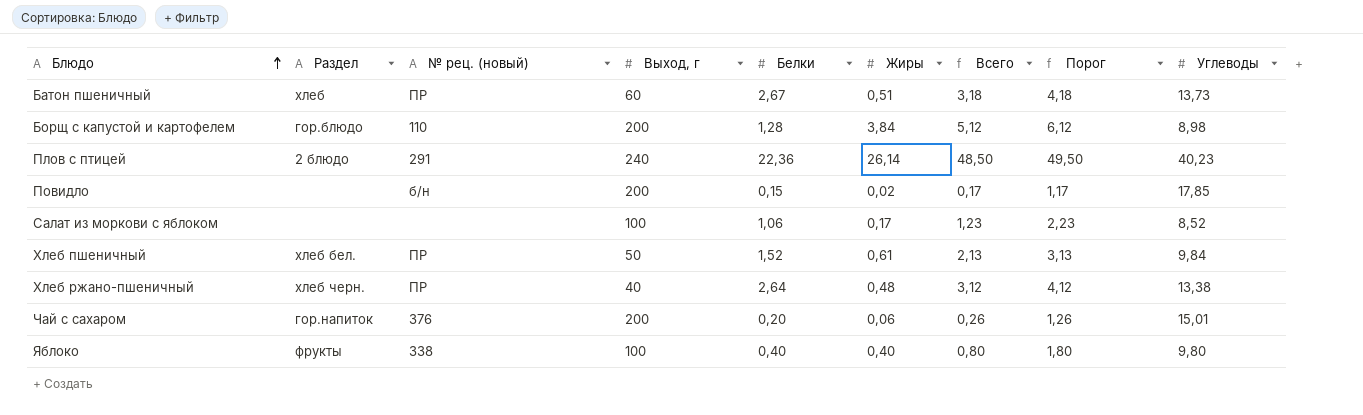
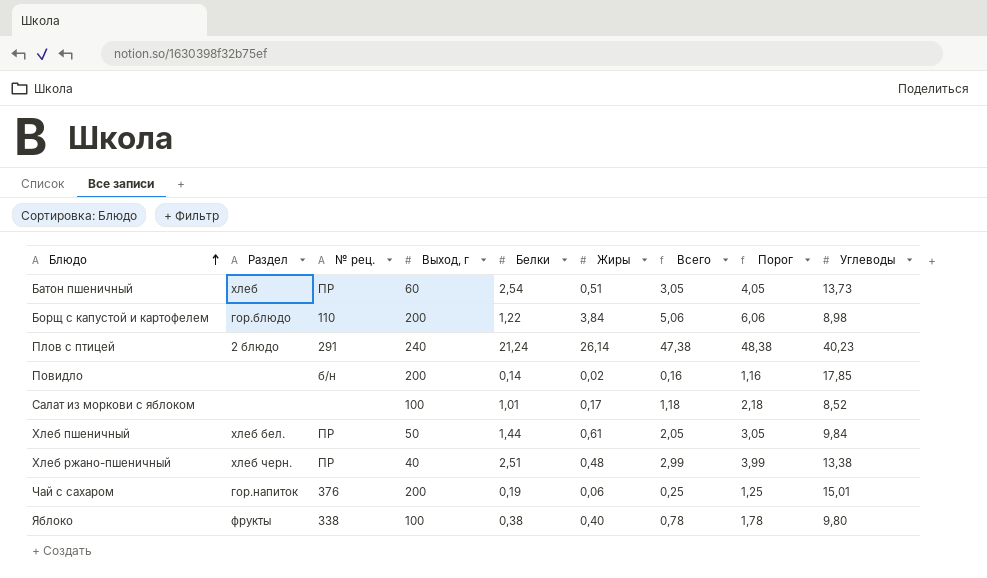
column name: № рец. (новый) -> № рец.
Батон пшеничный | Белки: 2,67 -> 2,54
Батон пшеничный | Всего: 3,18 -> 3,05
Батон пшеничный | Порог: 4,18 -> 4,05
Борщ с капустой и картофелем | Белки: 1,28 -> 1,22
Борщ с капустой и картофелем | Всего: 5,12 -> 5,06
Борщ с капустой и картофелем | Порог: 6,12 -> 6,06
Плов с птицей | Белки: 22,36 -> 21,24
Плов с птицей | Всего: 48,50 -> 47,38
Плов с птицей | Порог: 49,50 -> 48,38
Повидло | Белки: 0,15 -> 0,14
Повидло | Всего: 0,17 -> 0,16
Повидло | Порог: 1,17 -> 1,16
Салат из моркови с яблоком | Белки: 1,06 -> 1,01
Салат из моркови с яблоком | Всего: 1,23 -> 1,18
Салат из моркови с яблоком | Порог: 2,23 -> 2,18
Хлеб пшеничный | Белки: 1,52 -> 1,44
Хлеб пшеничный | Всего: 2,13 -> 2,05
Хлеб пшеничный | Порог: 3,13 -> 3,05
Хлеб ржано-пшеничный | Белки: 2,64 -> 2,51
Хлеб ржано-пшеничный | Всего: 3,12 -> 2,99
Хлеб ржано-пшеничный | Порог: 4,12 -> 3,99
Чай с сахаром | Белки: 0,20 -> 0,19
Чай с сахаром | Всего: 0,26 -> 0,25
Чай с сахаром | Порог: 1,26 -> 1,25
Яблоко | Белки: 0,40 -> 0,38
Яблоко | Всего: 0,80 -> 0,78
Яблоко | Порог: 1,80 -> 1,78

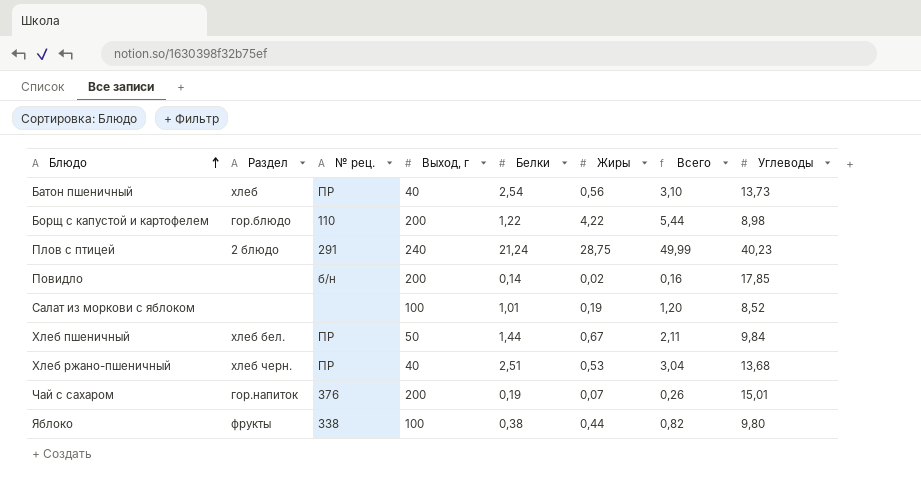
column Порог | formula: [Всего] + 1 -> none
Батон пшеничный | Выход, г: 60 -> 40
Батон пшеничный | Жиры: 0,51 -> 0,56
Батон пшеничный | Всего: 3,05 -> 3,10
Борщ с капустой и картофелем | Жиры: 3,84 -> 4,22
Борщ с капустой и картофелем | Всего: 5,06 -> 5,44
Плов с птицей | Жиры: 26,14 -> 28,75
Плов с птицей | Всего: 47,38 -> 49,99
Салат из моркови с яблоком | Жиры: 0,17 -> 0,19
Салат из моркови с яблоком | Всего: 1,18 -> 1,20
Хлеб пшеничный | Жиры: 0,61 -> 0,67
Хлеб пшеничный | Всего: 2,05 -> 2,11
Хлеб ржано-пшеничный | Жиры: 0,48 -> 0,53
Хлеб ржано-пшеничный | Всего: 2,99 -> 3,04
Хлеб ржано-пшеничный | Углеводы: 13,38 -> 13,68
Чай с сахаром | Жиры: 0,06 -> 0,07
Чай с сахаром | Всего: 0,25 -> 0,26
Яблоко | Жиры: 0,40 -> 0,44
Яблоко | Всего: 0,78 -> 0,82

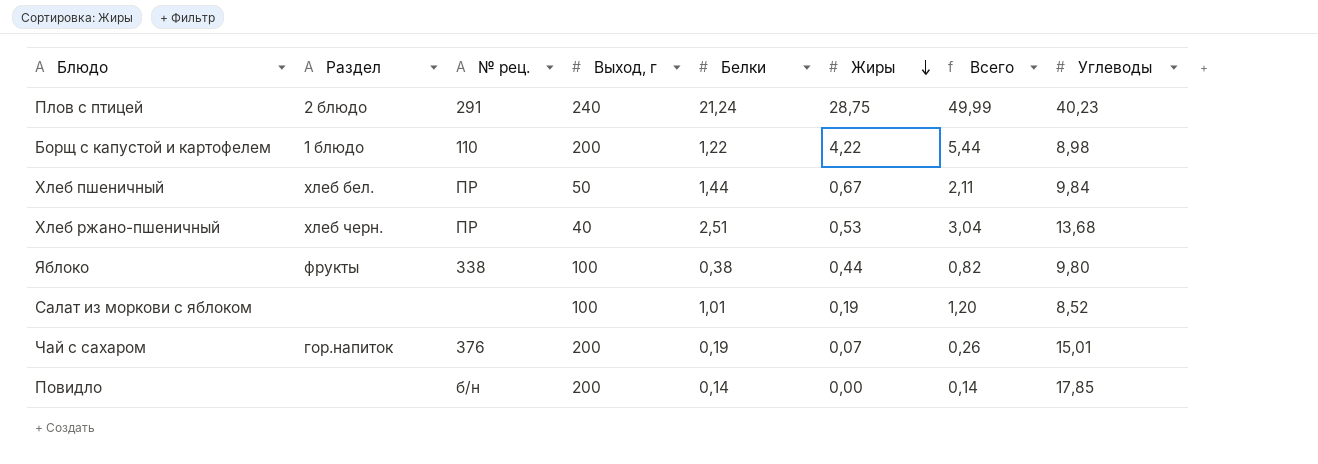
row order: Блюдо ascending -> Жиры descending
row Батон пшеничный: хлеб | ПР | 40 | 2,54 | 0,56 | 3,10 | 13,73 -> none
Борщ с капустой и картофелем | Раздел: гор.блюдо -> 1 блюдо
Повидло | Жиры: 0,02 -> 0,00
Повидло | Всего: 0,16 -> 0,14

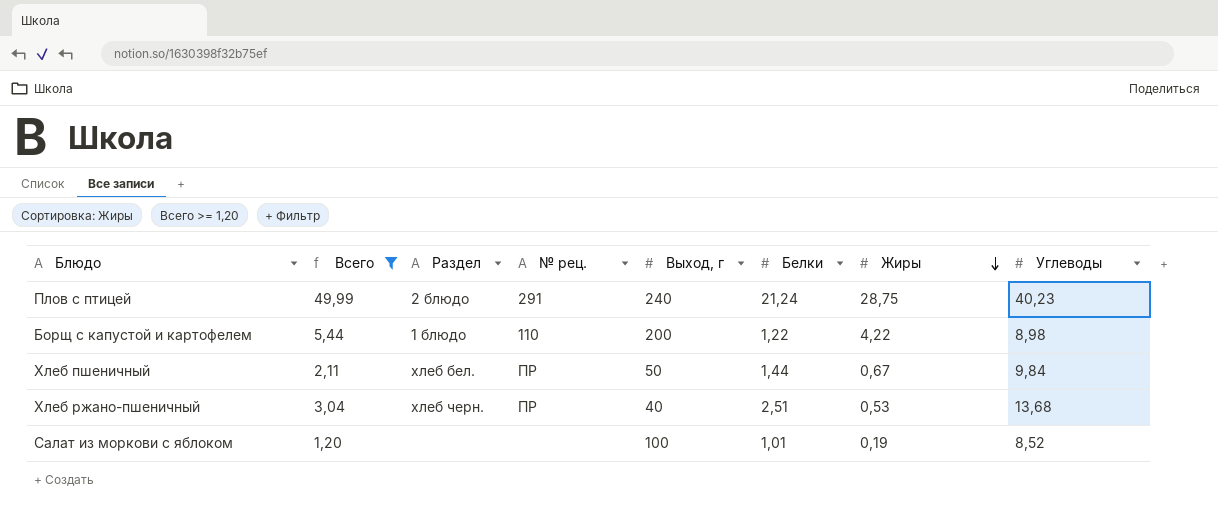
filter: none -> Всего >= 1,20
column Всего | position: 7 -> 2

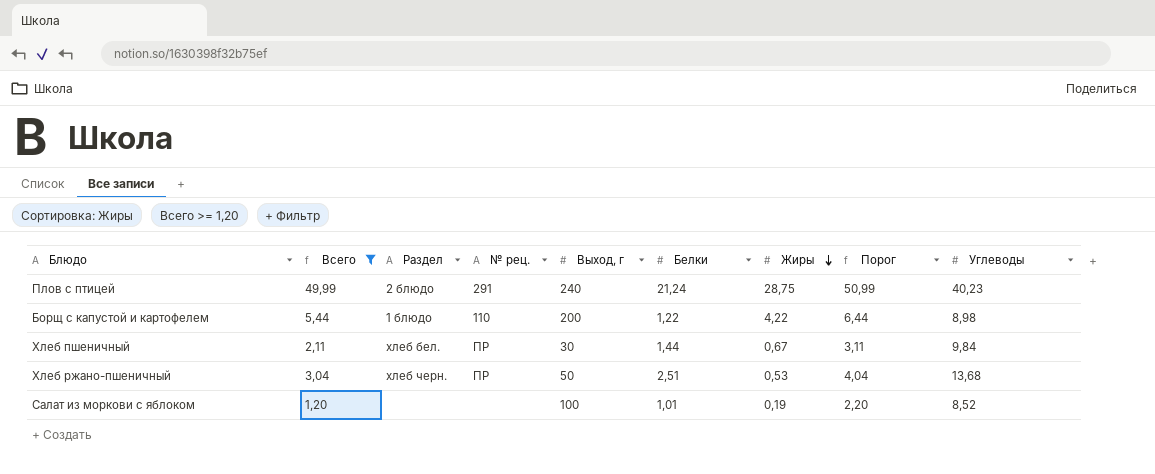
column Порог | formula: none -> [Всего] + 1
Хлеб пшеничный | Выход, г: 50 -> 30
Хлеб ржано-пшеничный | Выход, г: 40 -> 50

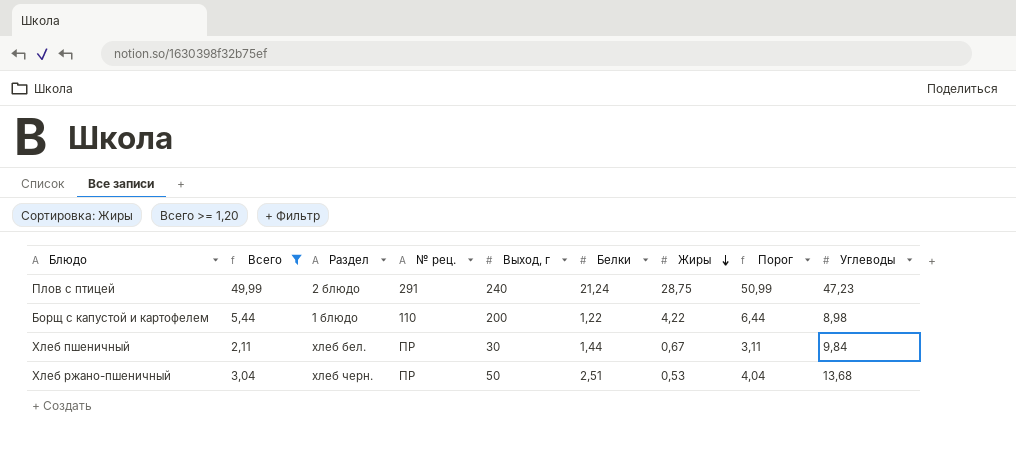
row Салат из моркови с яблоком: 1,20 | none | none | 100 | 1,01 | 0,19 | 2,20 | 8,52 -> none
Плов с птицей | Углеводы: 40,23 -> 47,23

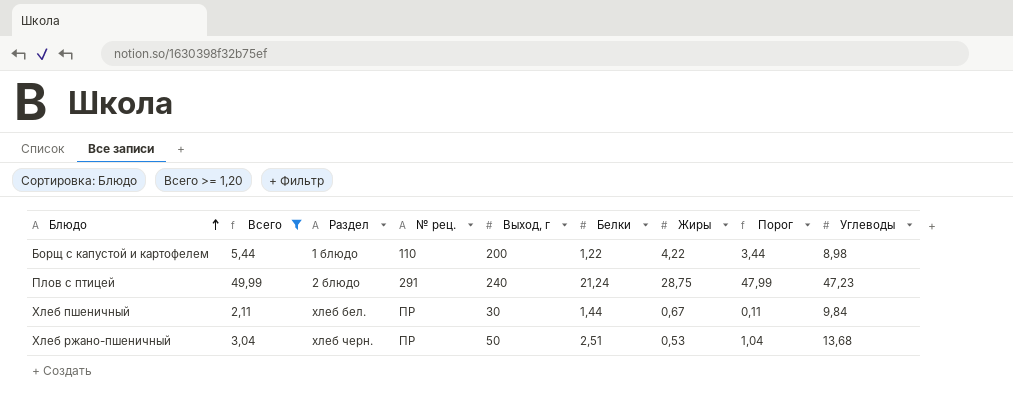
row order: Жиры descending -> Блюдо ascending
column Порог | formula: [Всего] + 1 -> [Всего] - 2

